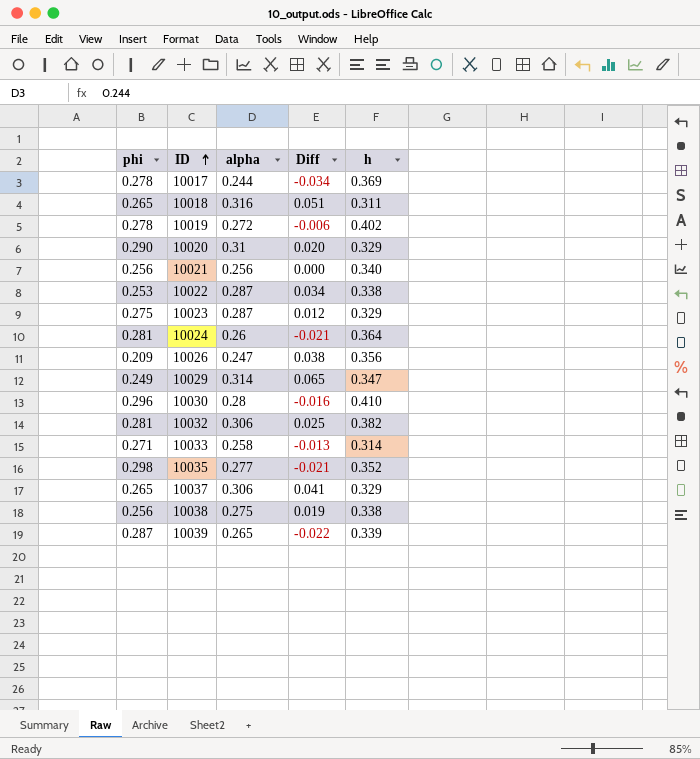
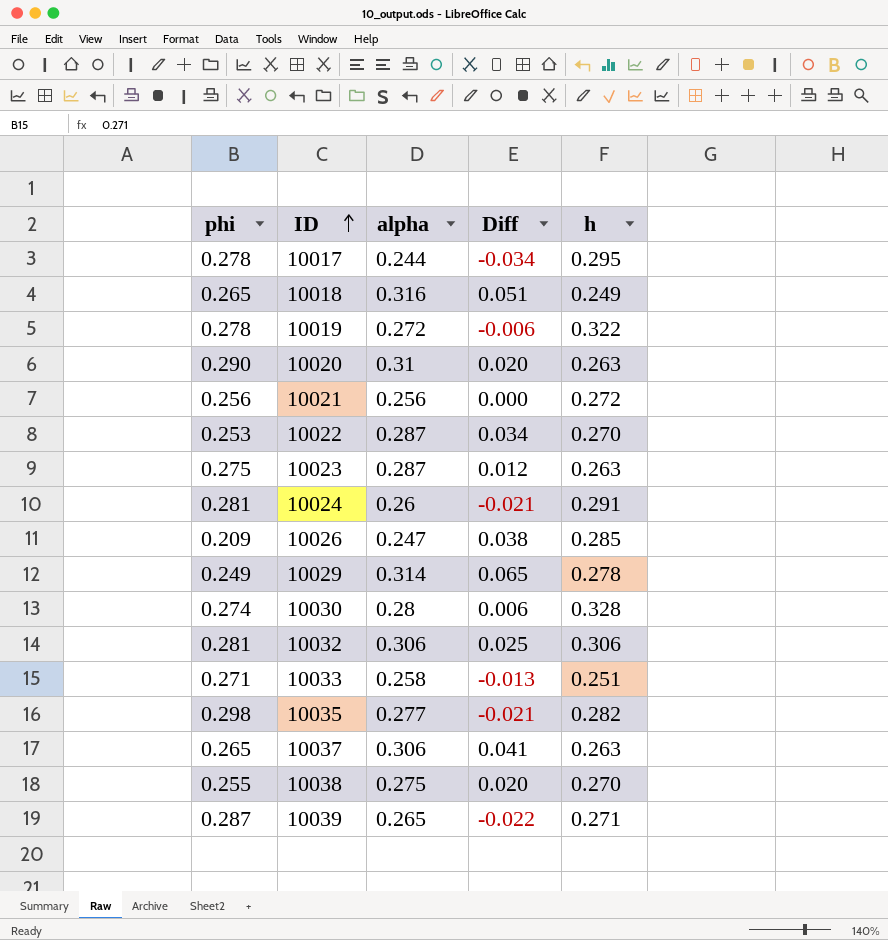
10017 | h: 0.369 -> 0.295
10018 | h: 0.311 -> 0.249
10019 | h: 0.402 -> 0.322
10020 | h: 0.329 -> 0.263
10021 | h: 0.340 -> 0.272
10022 | h: 0.338 -> 0.270
10023 | h: 0.329 -> 0.263
10024 | h: 0.364 -> 0.291
10026 | h: 0.356 -> 0.285
10029 | h: 0.347 -> 0.278
10030 | phi: 0.296 -> 0.274
10030 | Diff: -0.016 -> 0.006
10030 | h: 0.410 -> 0.328
10032 | h: 0.382 -> 0.306
10033 | h: 0.314 -> 0.251
10035 | h: 0.352 -> 0.282
10037 | h: 0.329 -> 0.263
10038 | phi: 0.256 -> 0.255
10038 | Diff: 0.019 -> 0.020
10038 | h: 0.338 -> 0.270
10039 | h: 0.339 -> 0.271

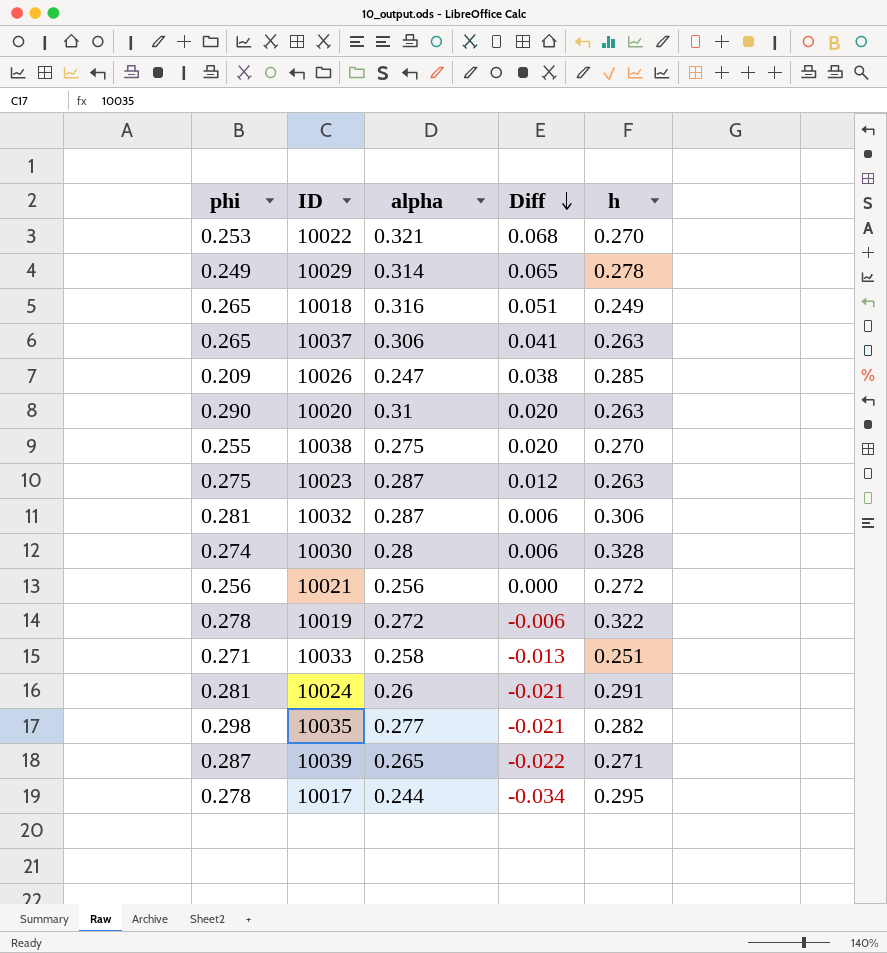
row order: ID ascending -> Diff descending
10022 | alpha: 0.287 -> 0.321
10022 | Diff: 0.034 -> 0.068
10032 | alpha: 0.306 -> 0.287
10032 | Diff: 0.025 -> 0.006

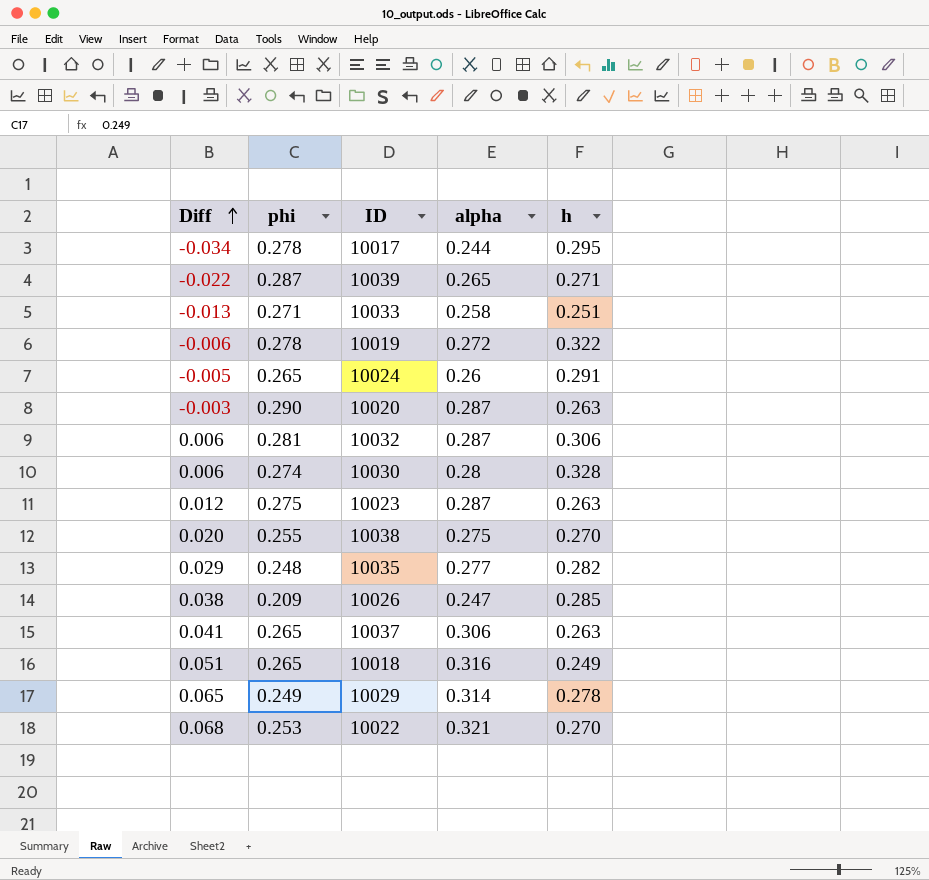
row order: Diff descending -> Diff ascending
column Diff | position: 4 -> 1
row 10021: 0.256 | 0.256 | 0.000 | 0.272 -> none
10024 | Diff: -0.021 -> -0.005
10024 | phi: 0.281 -> 0.265
10020 | Diff: 0.020 -> -0.003
10020 | alpha: 0.31 -> 0.287
10035 | Diff: -0.021 -> 0.029
10035 | phi: 0.298 -> 0.248

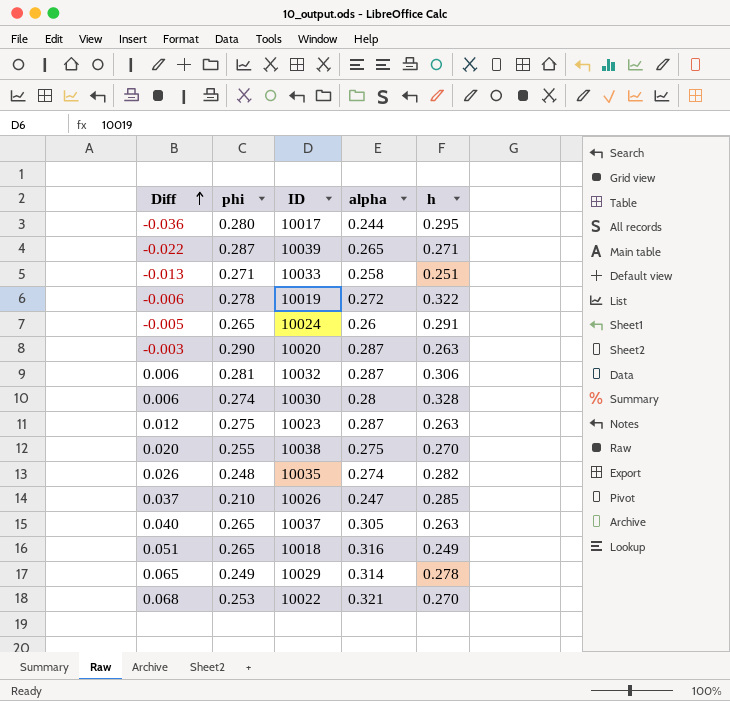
10017 | Diff: -0.034 -> -0.036
10017 | phi: 0.278 -> 0.280
10035 | Diff: 0.029 -> 0.026
10035 | alpha: 0.277 -> 0.274
10026 | Diff: 0.038 -> 0.037
10026 | phi: 0.209 -> 0.210
10037 | Diff: 0.041 -> 0.040
10037 | alpha: 0.306 -> 0.305

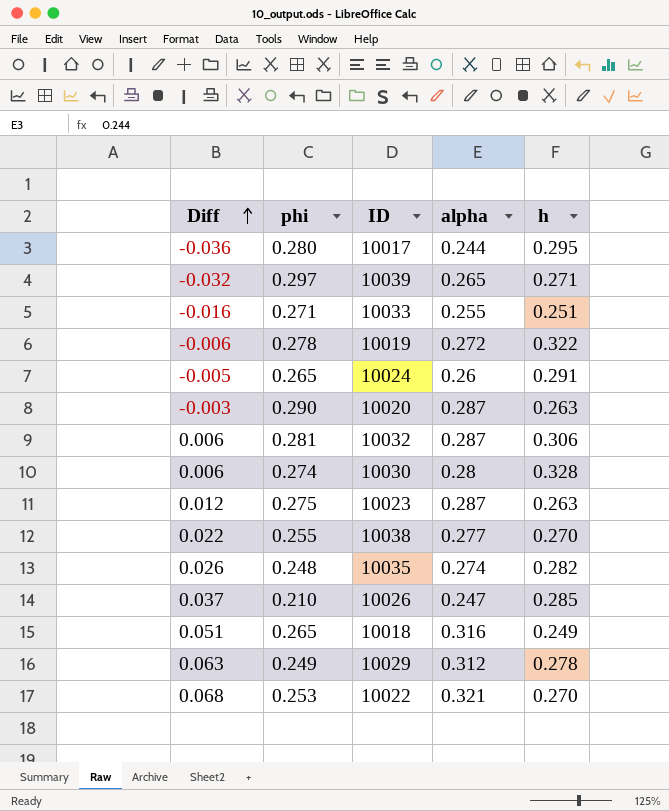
row 10037: 0.040 | 0.265 | 0.305 | 0.263 -> none
10039 | Diff: -0.022 -> -0.032
10039 | phi: 0.287 -> 0.297
10033 | Diff: -0.013 -> -0.016
10033 | alpha: 0.258 -> 0.255
10038 | Diff: 0.020 -> 0.022
10038 | alpha: 0.275 -> 0.277
10029 | Diff: 0.065 -> 0.063
10029 | alpha: 0.314 -> 0.312

